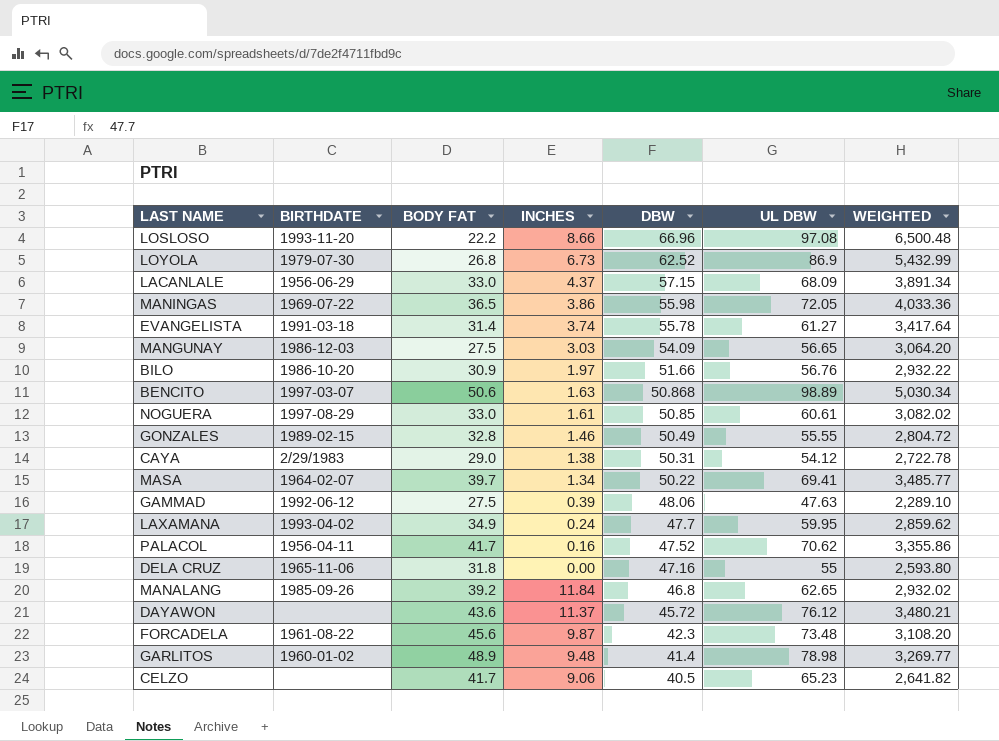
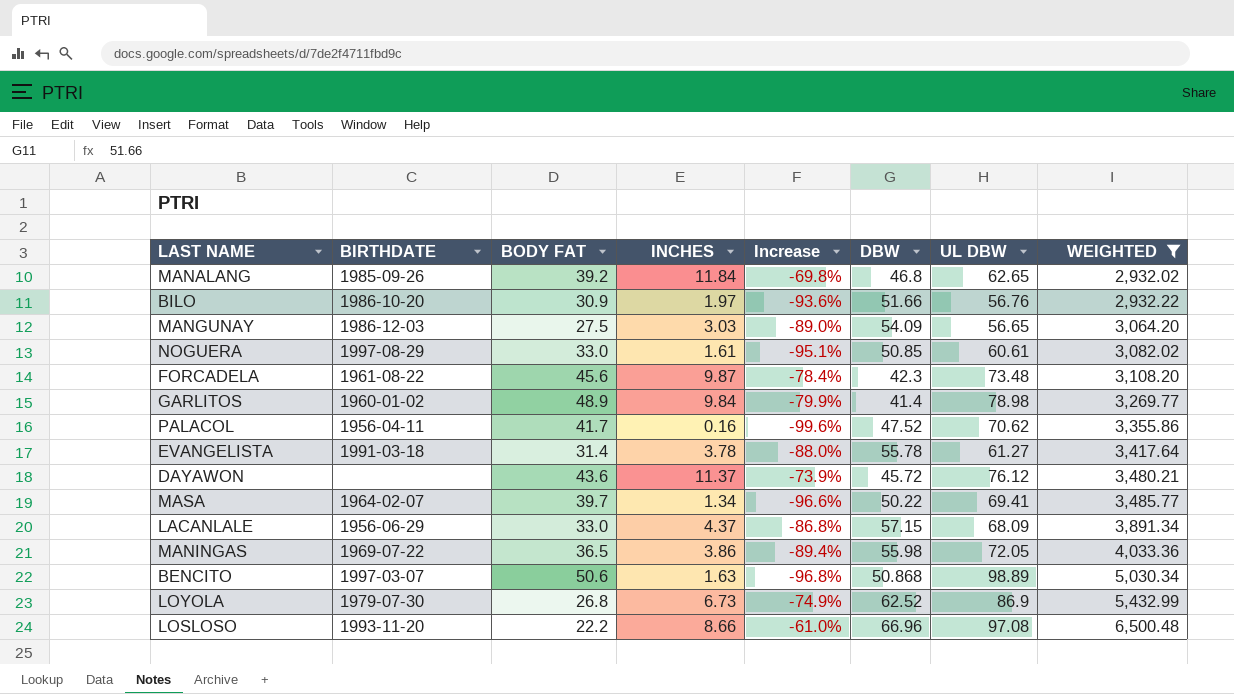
filter: none -> WEIGHTED >= 2,932.02
row order: DBW descending -> WEIGHTED ascending
column Increase | formula: none -> ([INCHES] - [BODY FAT]) / [BODY FAT]
GARLITOS | INCHES: 9.48 -> 9.84
EVANGELISTA | INCHES: 3.74 -> 3.78

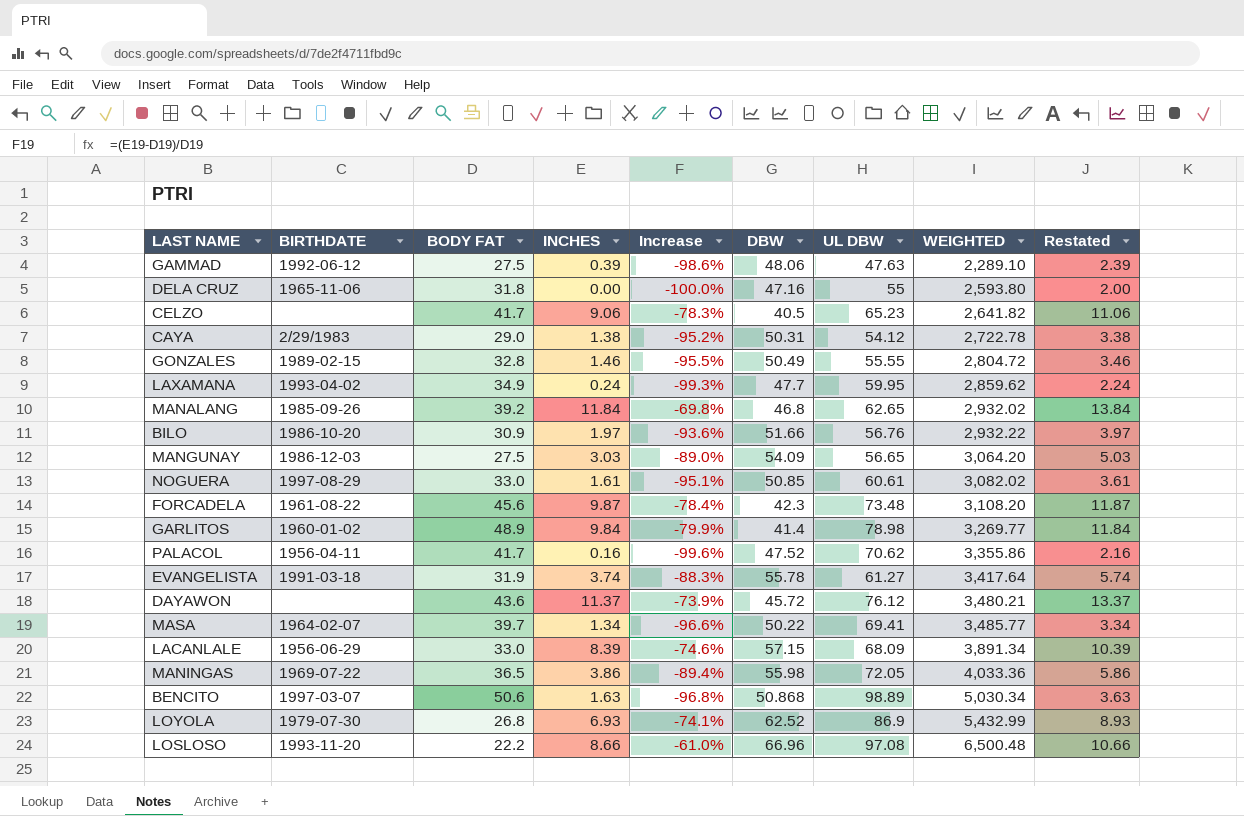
filter: WEIGHTED >= 2,932.02 -> none
column Restated | formula: none -> [INCHES] + 2
EVANGELISTA | BODY FAT: 31.4 -> 31.9
EVANGELISTA | INCHES: 3.78 -> 3.74
EVANGELISTA | Increase: -88.0% -> -88.3%
LACANLALE | INCHES: 4.37 -> 8.39
LACANLALE | Increase: -86.8% -> -74.6%
LOYOLA | INCHES: 6.73 -> 6.93
LOYOLA | Increase: -74.9% -> -74.1%

